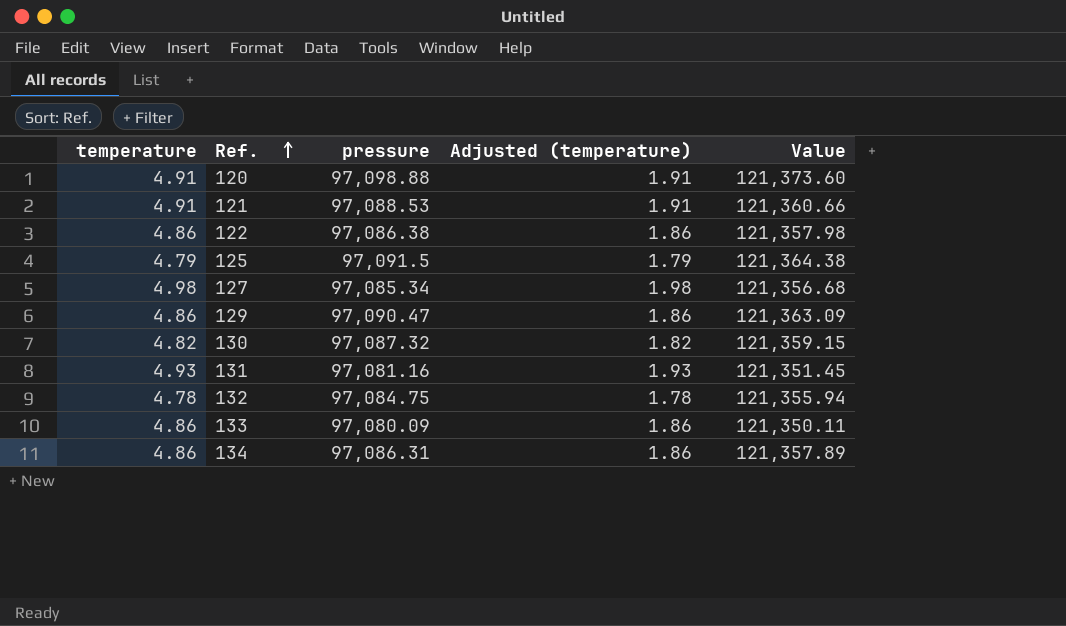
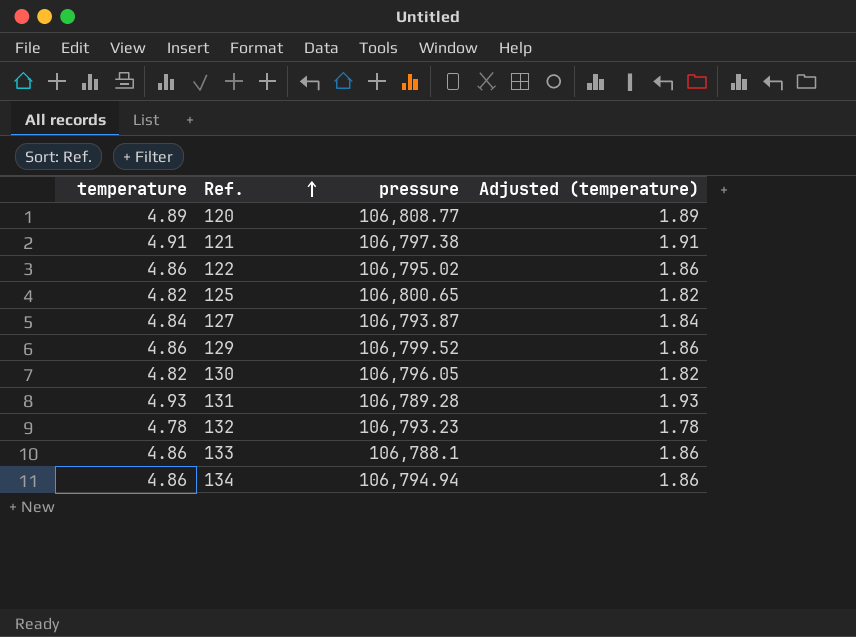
column Value | formula: [pressure] * 1.25 -> none
120 | temperature: 4.91 -> 4.89
120 | pressure: 97,098.88 -> 106,808.77
120 | Adjusted (temperature): 1.91 -> 1.89
121 | pressure: 97,088.53 -> 106,797.38
122 | pressure: 97,086.38 -> 106,795.02
125 | temperature: 4.79 -> 4.82
125 | pressure: 97,091.5 -> 106,800.65
125 | Adjusted (temperature): 1.79 -> 1.82
127 | temperature: 4.98 -> 4.84
127 | pressure: 97,085.34 -> 106,793.87
127 | Adjusted (temperature): 1.98 -> 1.84
129 | pressure: 97,090.47 -> 106,799.52
130 | pressure: 97,087.32 -> 106,796.05
131 | pressure: 97,081.16 -> 106,789.28
132 | pressure: 97,084.75 -> 106,793.23
133 | pressure: 97,080.09 -> 106,788.1
134 | pressure: 97,086.31 -> 106,794.94

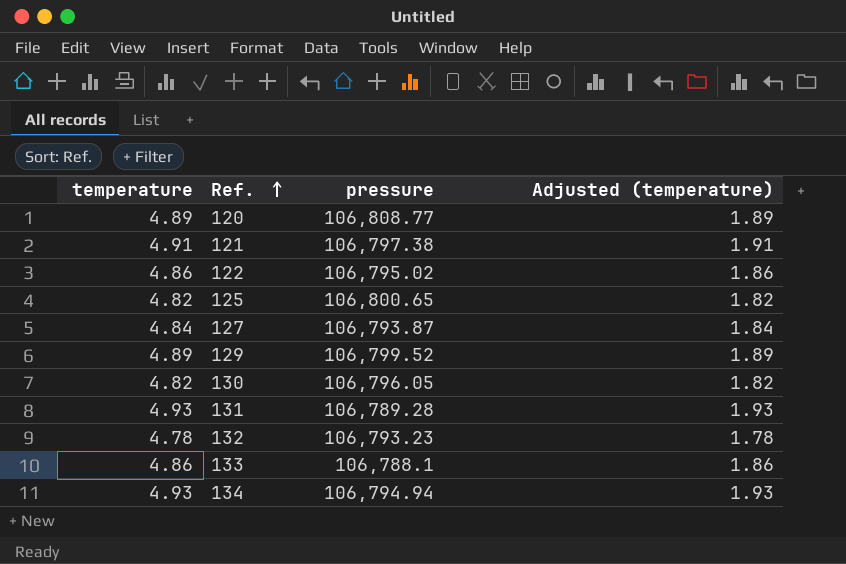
129 | temperature: 4.86 -> 4.89
129 | Adjusted (temperature): 1.86 -> 1.89
134 | temperature: 4.86 -> 4.93
134 | Adjusted (temperature): 1.86 -> 1.93

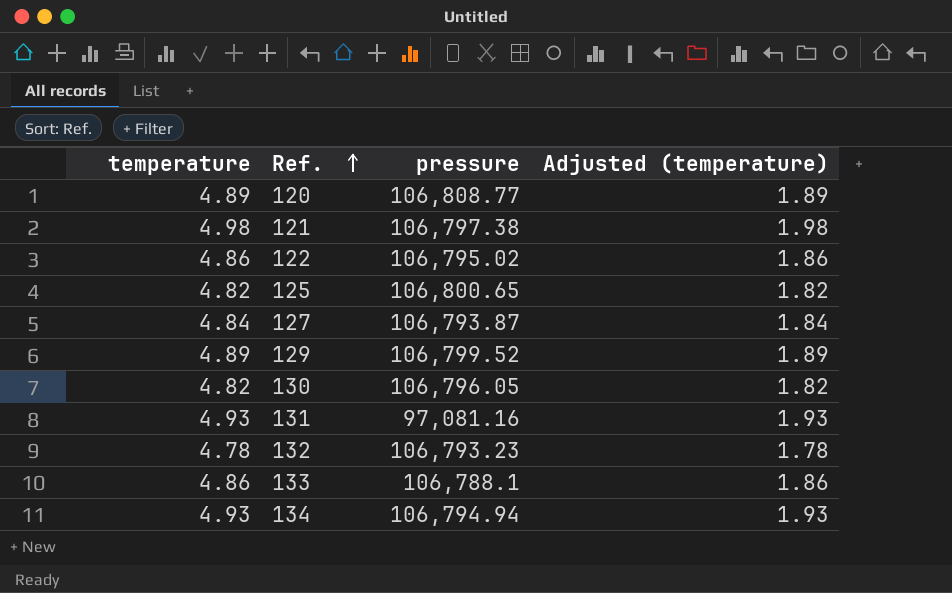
121 | temperature: 4.91 -> 4.98
121 | Adjusted (temperature): 1.91 -> 1.98
131 | pressure: 106,789.28 -> 97,081.16

